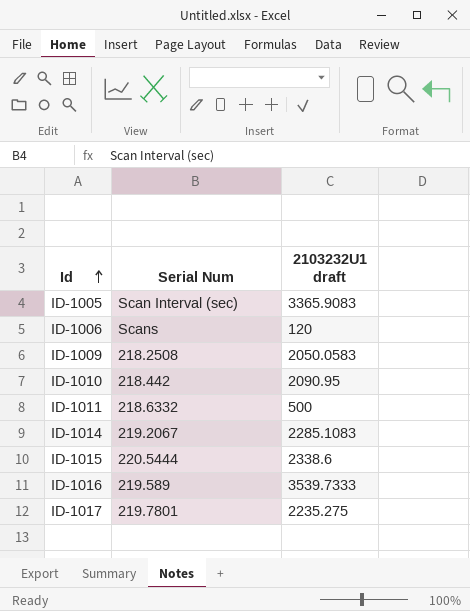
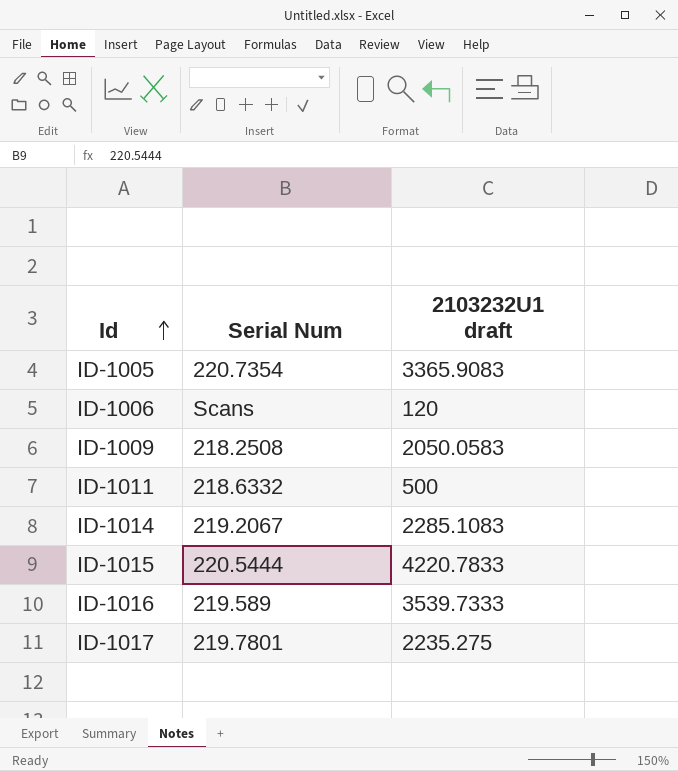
row ID-1010: 218.442 | 2090.95 -> none
ID-1005 | Serial Num: Scan Interval (sec) -> 220.7354
ID-1015 | 2103232U1 draft: 2338.6 -> 4220.7833

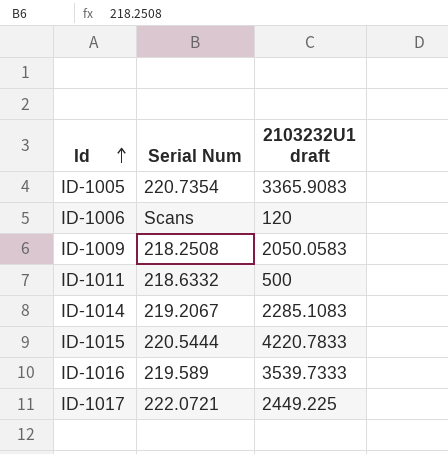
ID-1017 | Serial Num: 219.7801 -> 222.0721
ID-1017 | 2103232U1 draft: 2235.275 -> 2449.225

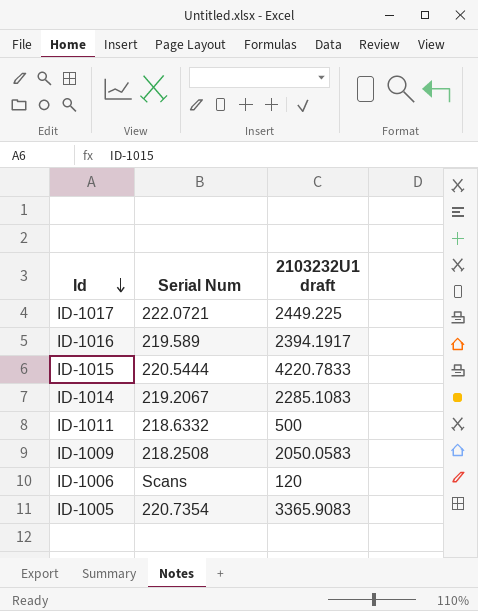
row order: Id ascending -> Id descending
ID-1016 | 2103232U1 draft: 3539.7333 -> 2394.1917

